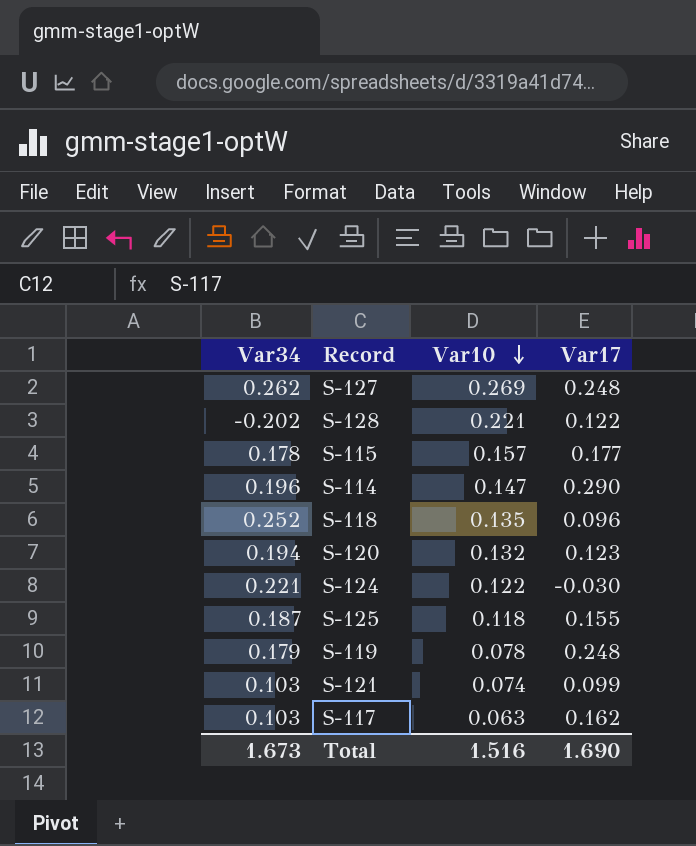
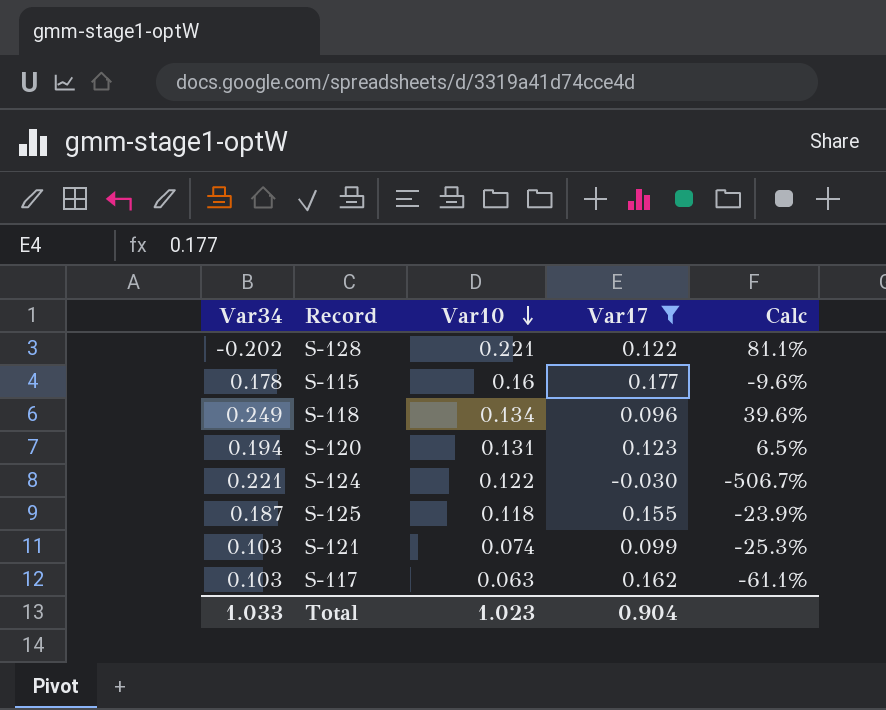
filter: none -> Var17 <= 0.177
column Calc | formula: none -> ([Var10] - [Var17]) / [Var17]
S-115 | Var10: 0.157 -> 0.16
S-118 | Var34: 0.252 -> 0.249
S-118 | Var10: 0.135 -> 0.134
S-120 | Var10: 0.132 -> 0.131
Total | Var34: 1.673 -> 1.033
Total | Var10: 1.516 -> 1.023
Total | Var17: 1.690 -> 0.904

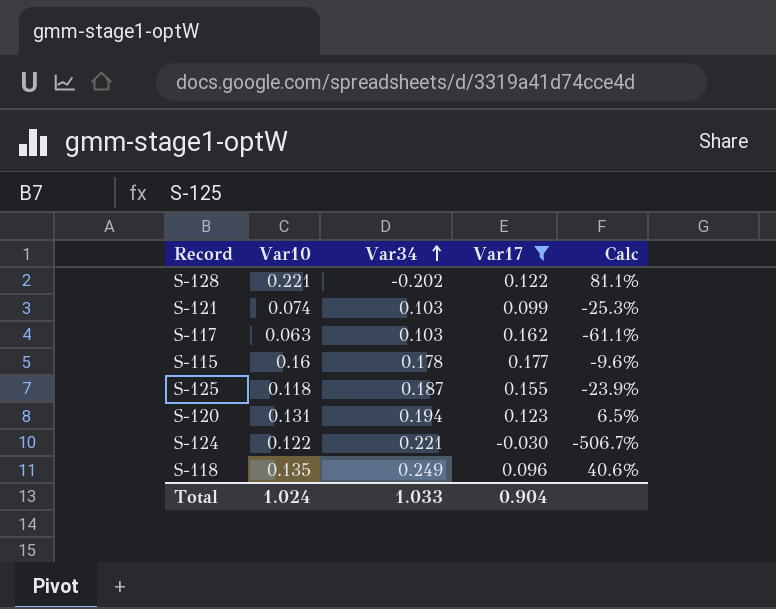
row order: Var10 descending -> Var34 ascending
column Var34 | position: 1 -> 3
S-118 | Var10: 0.134 -> 0.135
S-118 | Calc: 39.6% -> 40.6%
Total | Var10: 1.023 -> 1.024

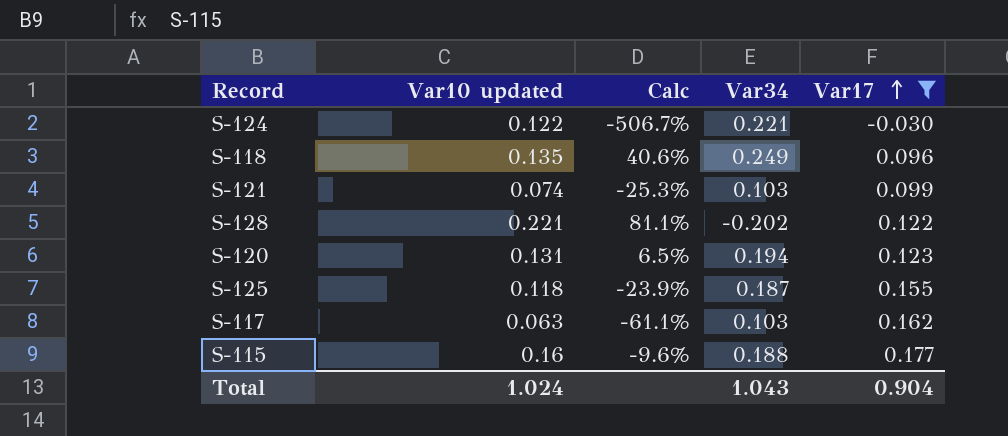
row order: Var34 ascending -> Var17 ascending
column name: Var10 -> Var10 updated
column Calc | position: 5 -> 3
S-115 | Var34: 0.178 -> 0.188
Total | Var34: 1.033 -> 1.043

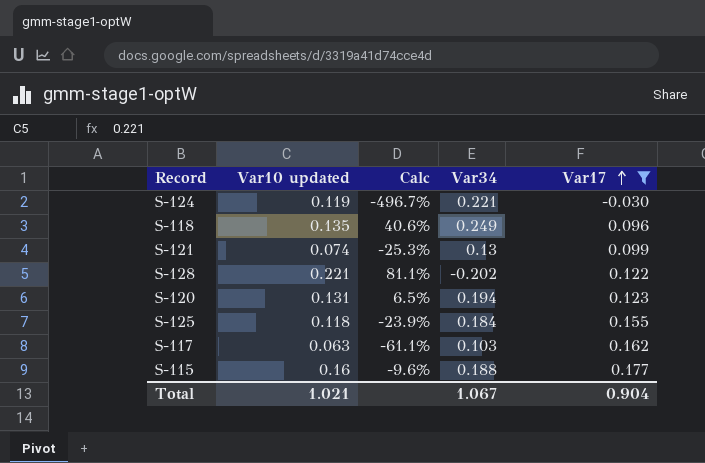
S-124 | Var10 updated: 0.122 -> 0.119
S-124 | Calc: -506.7% -> -496.7%
S-121 | Var34: 0.103 -> 0.13
S-125 | Var34: 0.187 -> 0.184
Total | Var10 updated: 1.024 -> 1.021
Total | Var34: 1.043 -> 1.067

